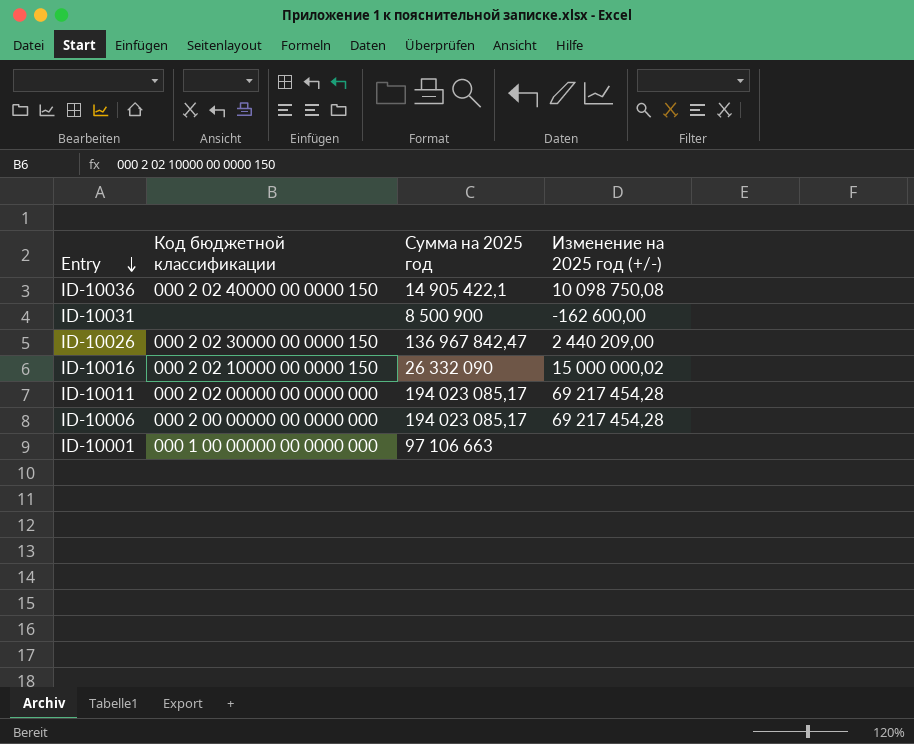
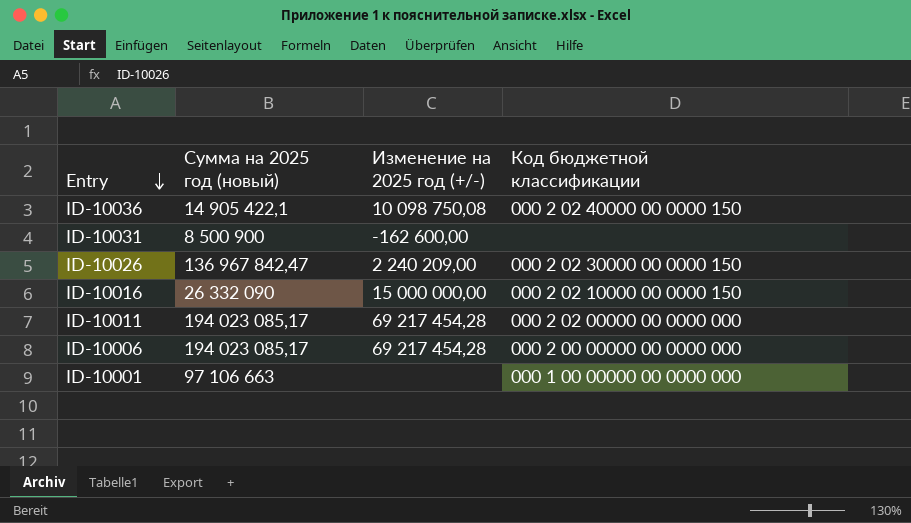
column name: Сумма на 2025 год -> Сумма на 2025 год (новый)
column Код бюджетной классификации | position: 2 -> 4
ID-10026 | Изменение на 2025 год (+/-): 2 440 209,00 -> 2 240 209,00
ID-10016 | Изменение на 2025 год (+/-): 15 000 000,02 -> 15 000 000,00

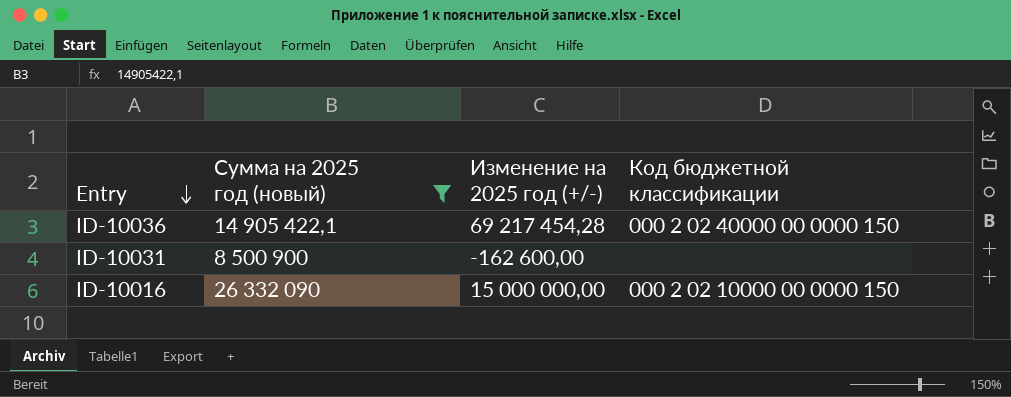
filter: none -> Сумма на 2025 год (новый) <= 26 332 090
ID-10036 | Изменение на 2025 год (+/-): 10 098 750,08 -> 69 217 454,28

